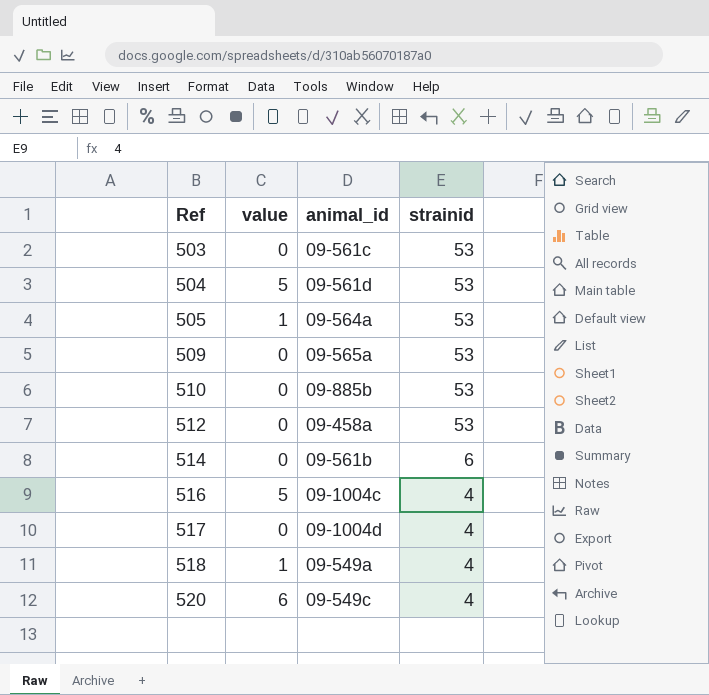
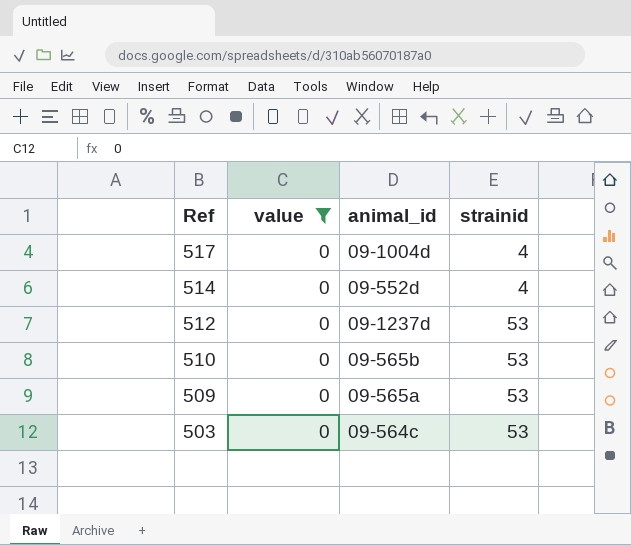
filter: none -> value = 0
row order: Ref ascending -> Ref descending
514 | animal_id: 09-561b -> 09-552d
514 | strainid: 6 -> 4
512 | animal_id: 09-458a -> 09-1237d
510 | animal_id: 09-885b -> 09-565b
503 | animal_id: 09-561c -> 09-564c

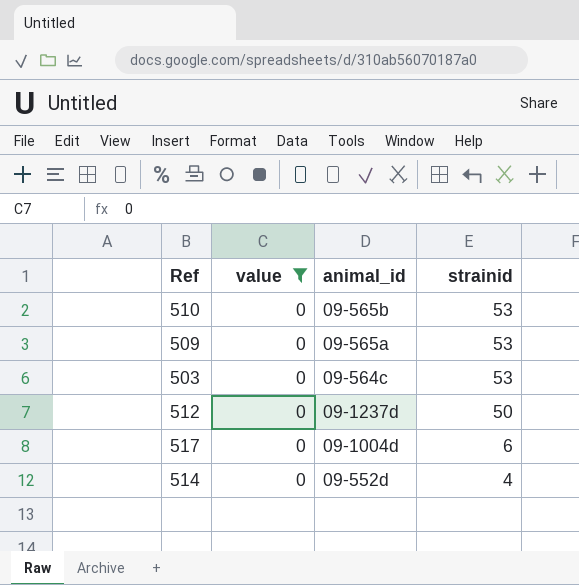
row order: Ref descending -> strainid descending
512 | strainid: 53 -> 50
517 | strainid: 4 -> 6

